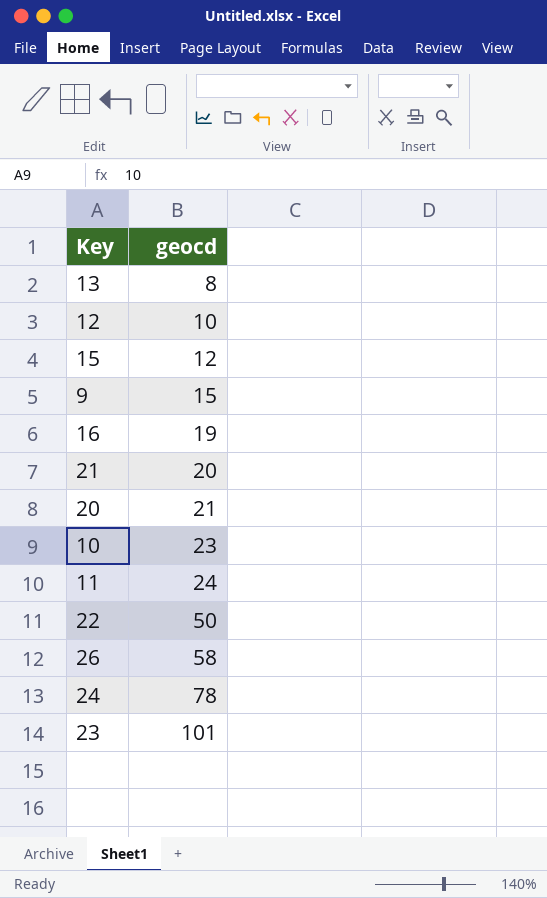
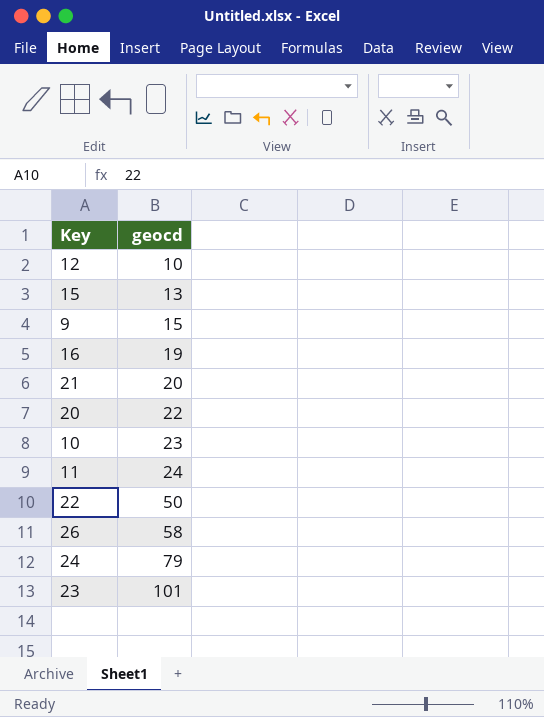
row 13: 8 -> none
15 | geocd: 12 -> 13
20 | geocd: 21 -> 22
24 | geocd: 78 -> 79

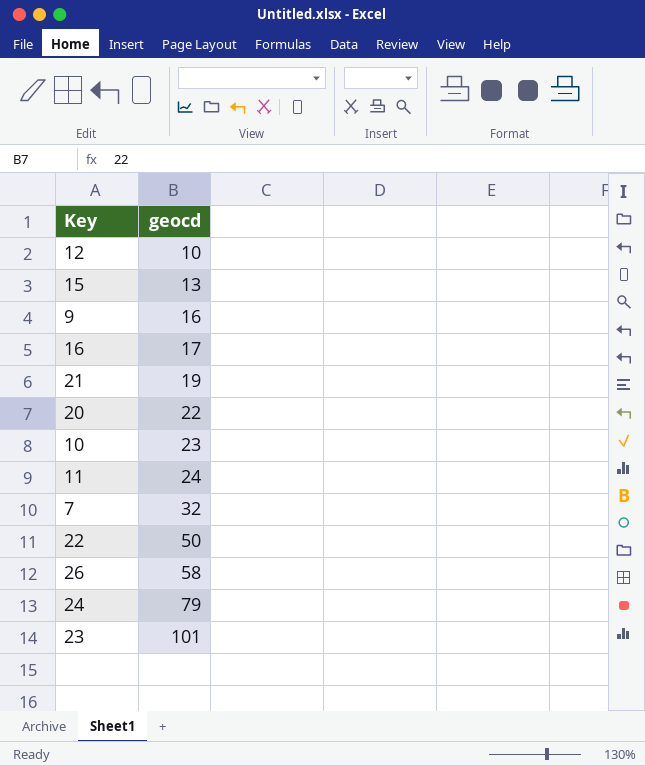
9 | geocd: 15 -> 16
16 | geocd: 19 -> 17
21 | geocd: 20 -> 19
row 7: none -> 32

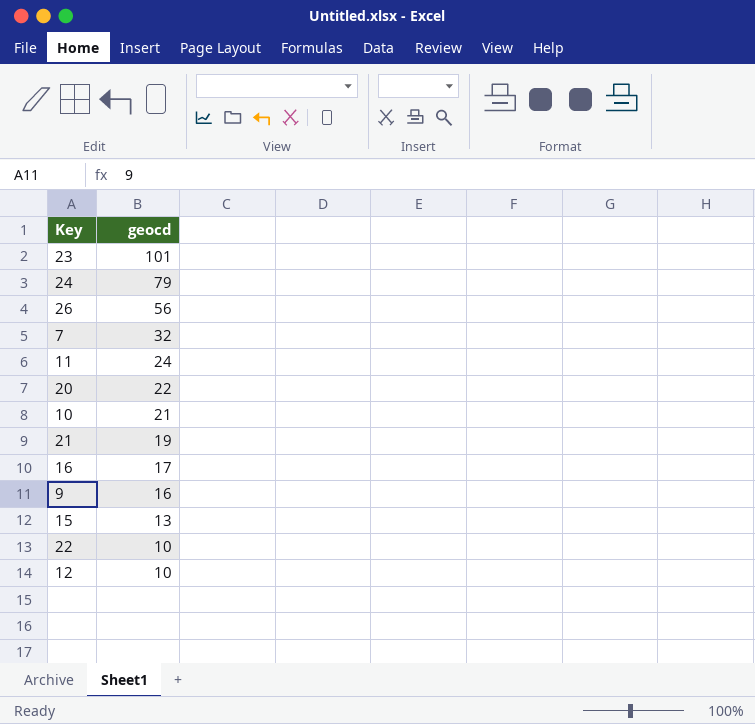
row order: geocd ascending -> geocd descending
26 | geocd: 58 -> 56
10 | geocd: 23 -> 21
22 | geocd: 50 -> 10

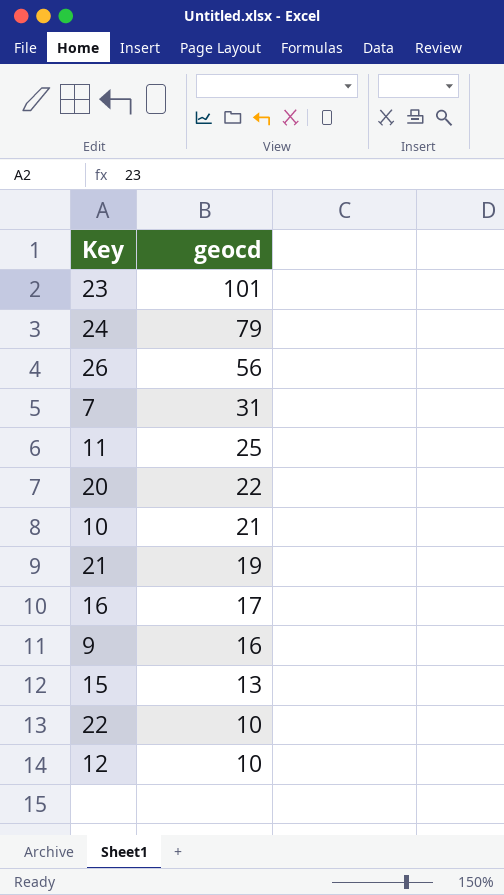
7 | geocd: 32 -> 31
11 | geocd: 24 -> 25

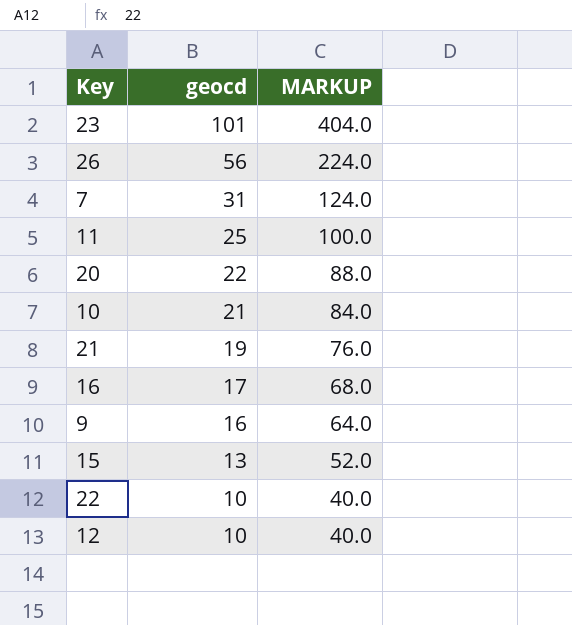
column MARKUP | formula: none -> [geocd] * 4
row 24: 79 -> none

